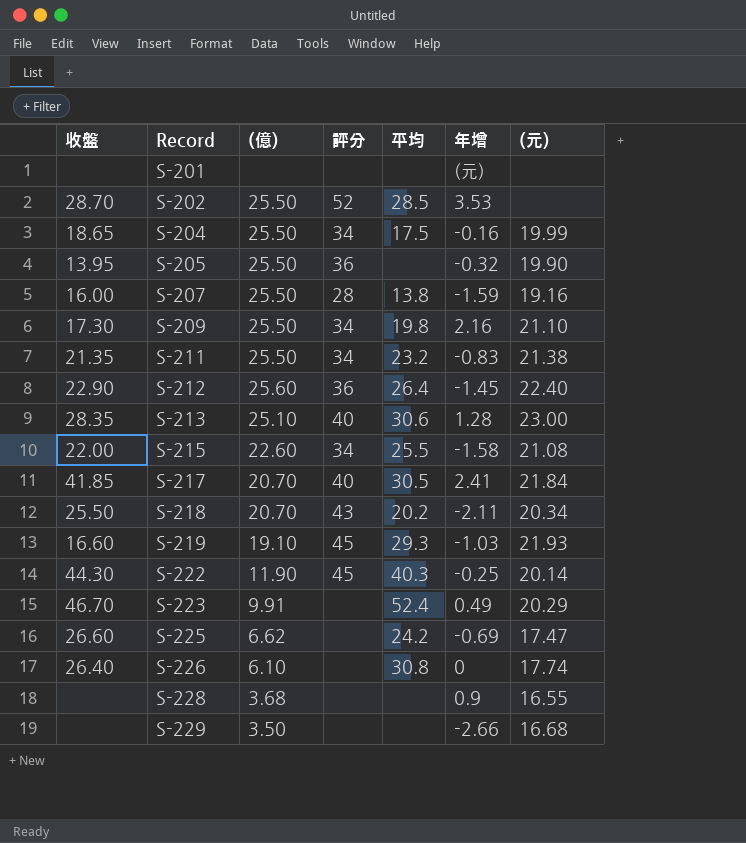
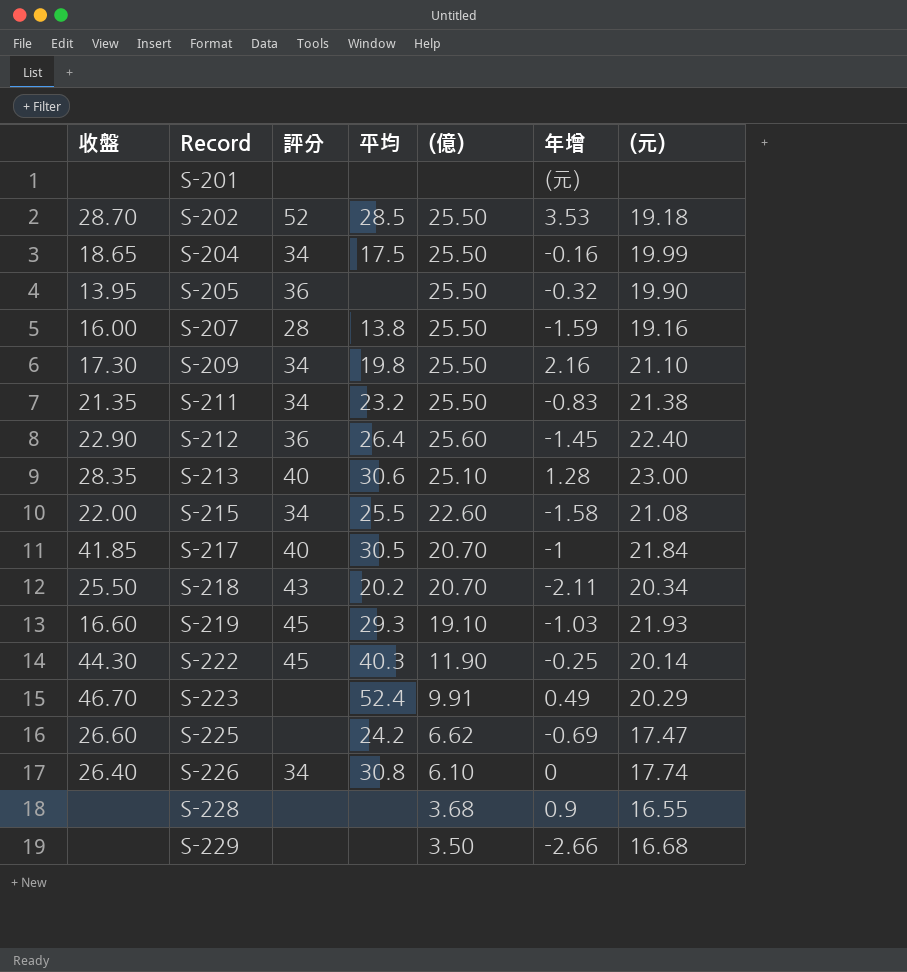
column (億) | position: 3 -> 5
S-202 | (元): none -> 19.18
S-217 | 年增: 2.41 -> -1
S-226 | 評分: none -> 34

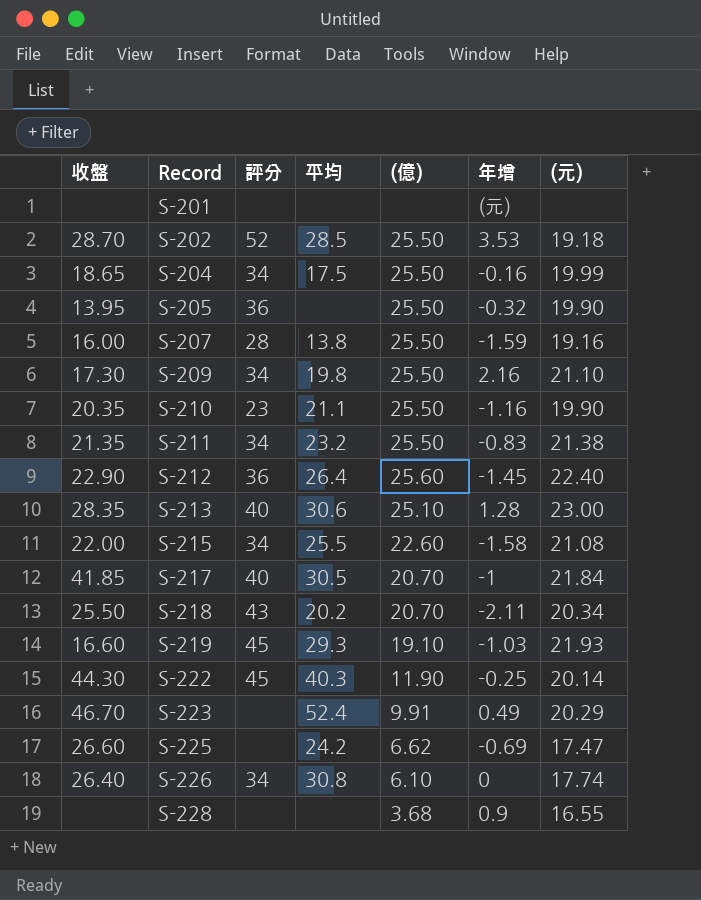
row S-229: none | none | none | 3.50 | -2.66 | 16.68 -> none
row S-210: none -> 20.35 | 23 | 21.1 | 25.50 | -1.16 | 19.90

